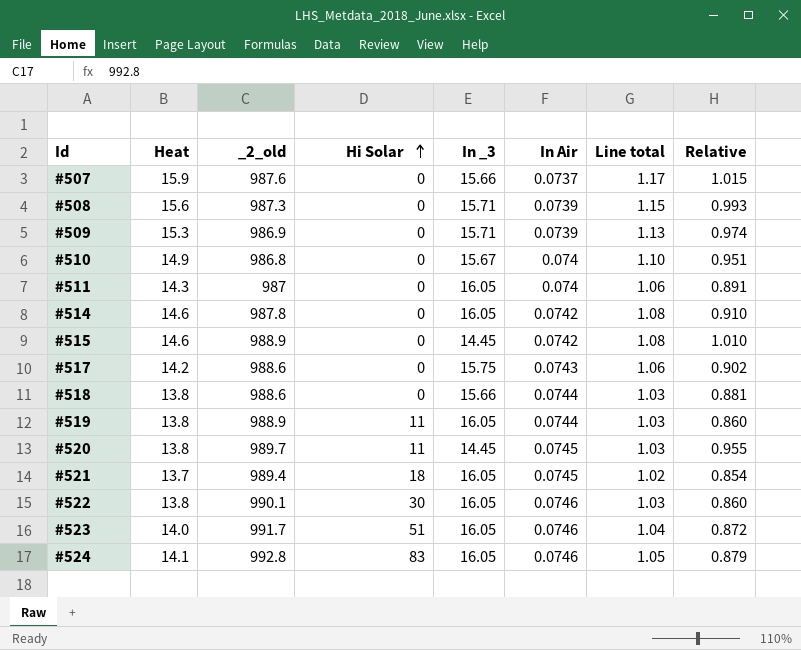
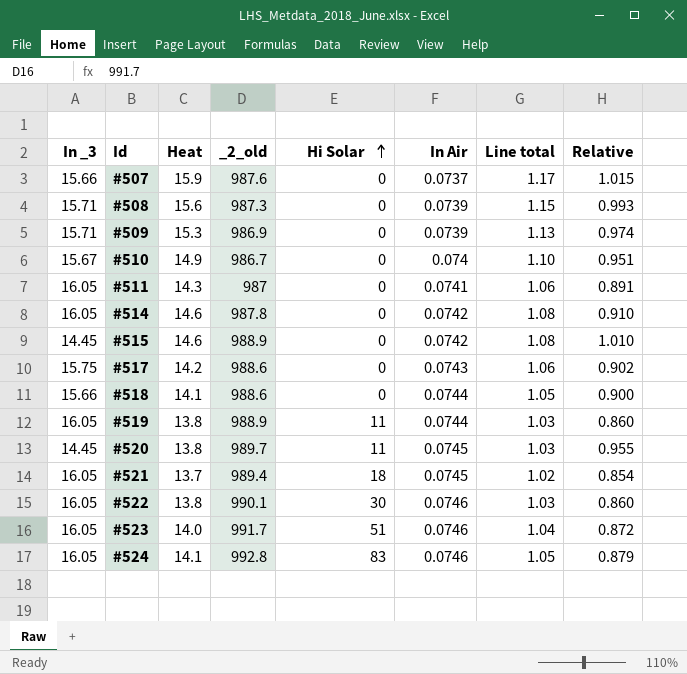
column In _3 | position: 5 -> 1
#510 | _2_old: 986.8 -> 986.7
#511 | In Air: 0.074 -> 0.0741
#518 | Heat: 13.8 -> 14.1
#518 | Line total: 1.03 -> 1.05
#518 | Relative: 0.881 -> 0.900

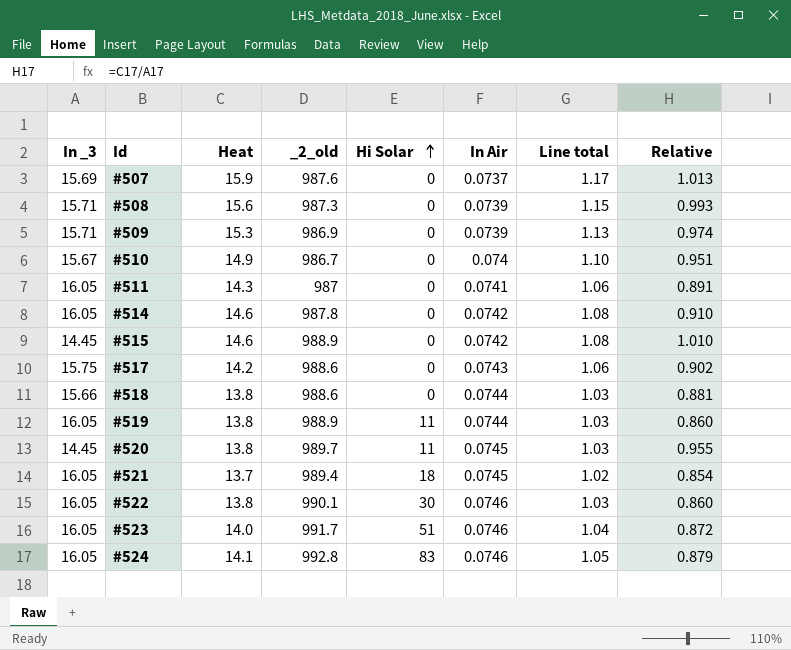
#507 | In _3: 15.66 -> 15.69
#507 | Relative: 1.015 -> 1.013
#518 | Heat: 14.1 -> 13.8
#518 | Line total: 1.05 -> 1.03
#518 | Relative: 0.900 -> 0.881

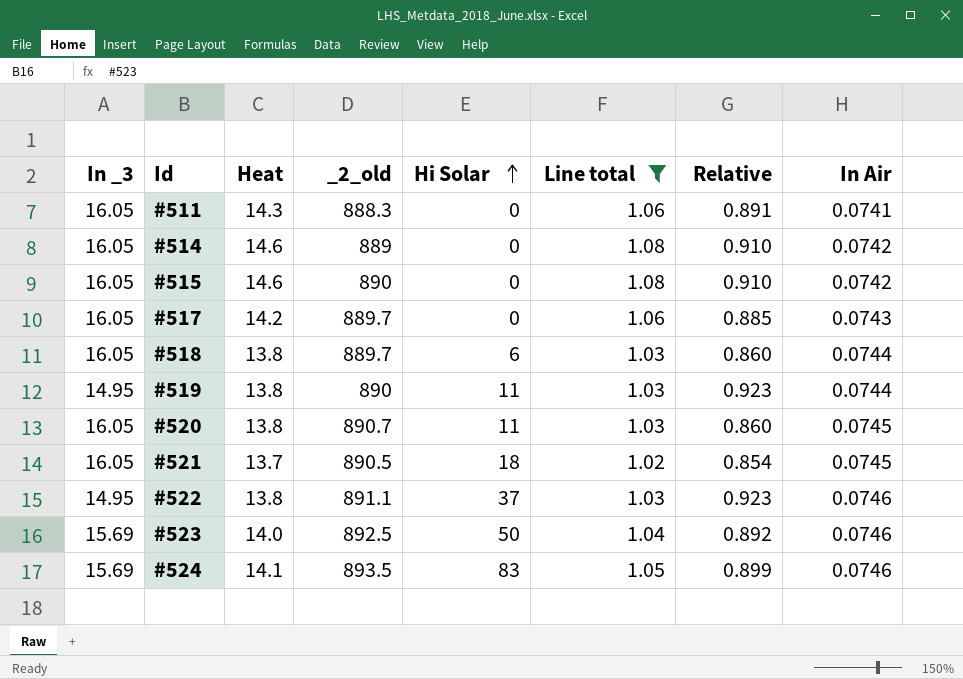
filter: none -> Line total <= 1.08
column In Air | position: 6 -> 8
#511 | _2_old: 987 -> 888.3
#514 | _2_old: 987.8 -> 889
#515 | In _3: 14.45 -> 16.05
#515 | _2_old: 988.9 -> 890
#515 | Relative: 1.010 -> 0.910
#517 | In _3: 15.75 -> 16.05
#517 | _2_old: 988.6 -> 889.7
#517 | Relative: 0.902 -> 0.885
#518 | In _3: 15.66 -> 16.05
#518 | _2_old: 988.6 -> 889.7
#518 | Hi Solar: 0 -> 6
#518 | Relative: 0.881 -> 0.860
#519 | In _3: 16.05 -> 14.95
#519 | _2_old: 988.9 -> 890
#519 | Relative: 0.860 -> 0.923
#520 | In _3: 14.45 -> 16.05
#520 | _2_old: 989.7 -> 890.7
#520 | Relative: 0.955 -> 0.860
#521 | _2_old: 989.4 -> 890.5
#522 | In _3: 16.05 -> 14.95
#522 | _2_old: 990.1 -> 891.1
#522 | Hi Solar: 30 -> 37
#522 | Relative: 0.860 -> 0.923
#523 | In _3: 16.05 -> 15.69
#523 | _2_old: 991.7 -> 892.5
#523 | Hi Solar: 51 -> 50
#523 | Relative: 0.872 -> 0.892
#524 | In _3: 16.05 -> 15.69
#524 | _2_old: 992.8 -> 893.5
#524 | Relative: 0.879 -> 0.899

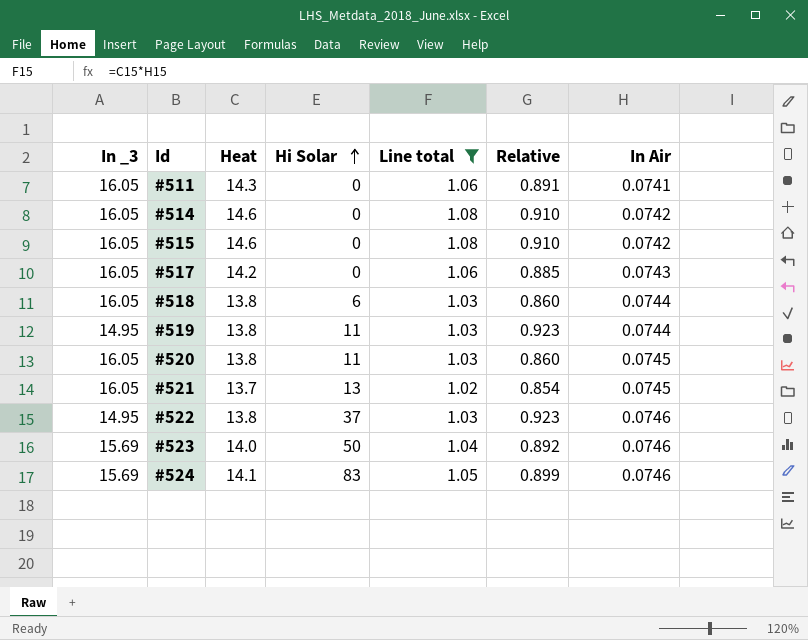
column _2_old | position: 4 -> none
#521 | Hi Solar: 18 -> 13

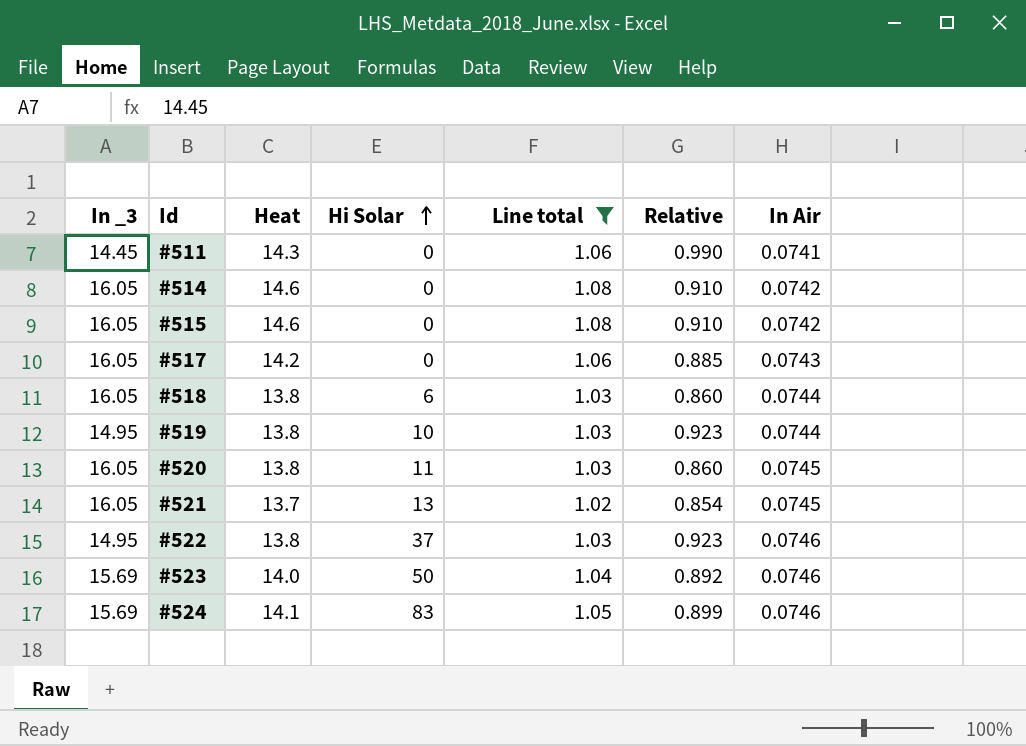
#511 | In _3: 16.05 -> 14.45
#511 | Relative: 0.891 -> 0.990
#519 | Hi Solar: 11 -> 10

